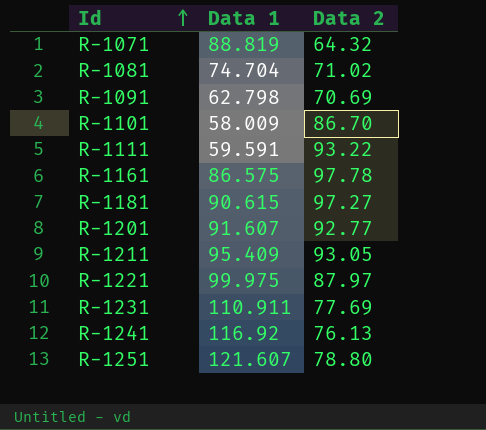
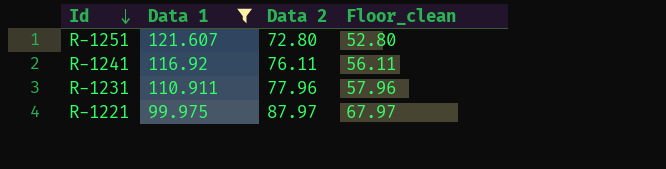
filter: none -> Data 1 >= 99.975
row order: Id ascending -> Id descending
column Floor_clean | formula: none -> [Data 2] - 20
R-1251 | Data 2: 78.80 -> 72.80
R-1241 | Data 2: 76.13 -> 76.11
R-1231 | Data 2: 77.69 -> 77.96

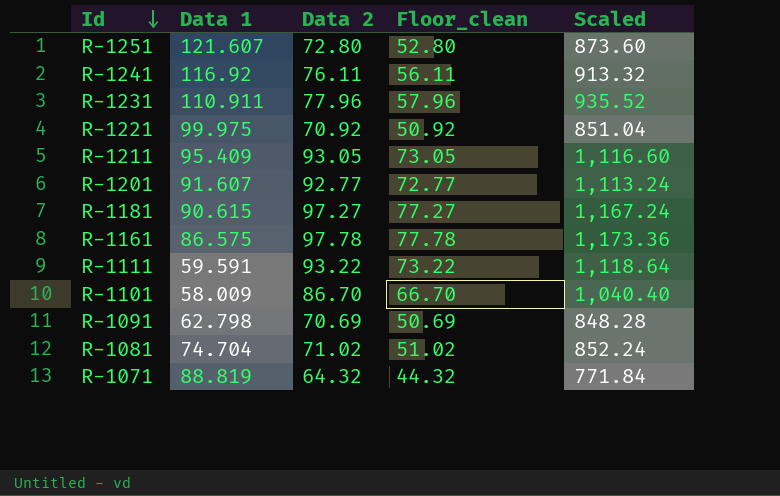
filter: Data 1 >= 99.975 -> none
column Scaled | formula: none -> [Data 2] * 12
R-1221 | Data 2: 87.97 -> 70.92
R-1221 | Floor_clean: 67.97 -> 50.92

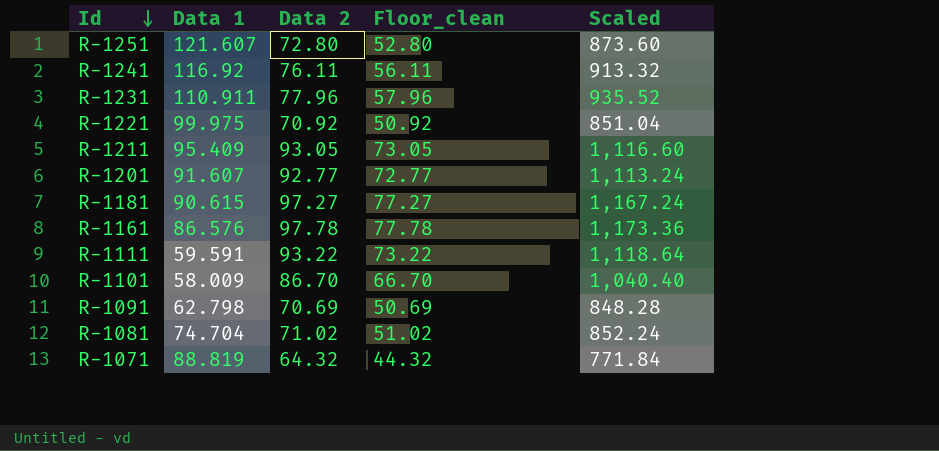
R-1161 | Data 1: 86.575 -> 86.576

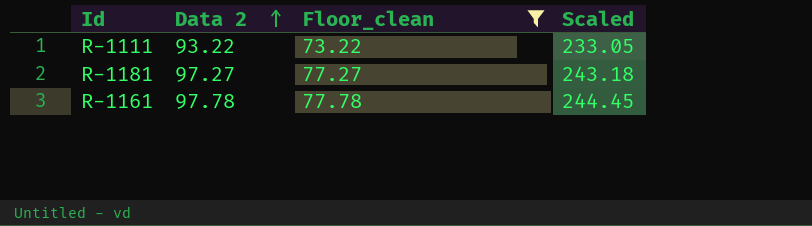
filter: none -> Floor_clean >= 73.22
row order: Id descending -> Data 2 ascending
column Data 1 | position: 2 -> none
column Scaled | formula: [Data 2] * 12 -> [Data 2] * 2.5

